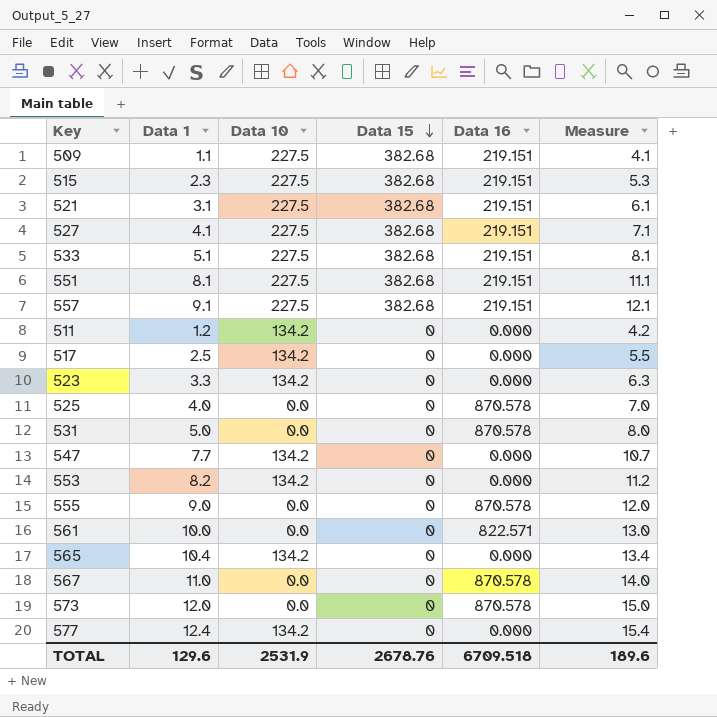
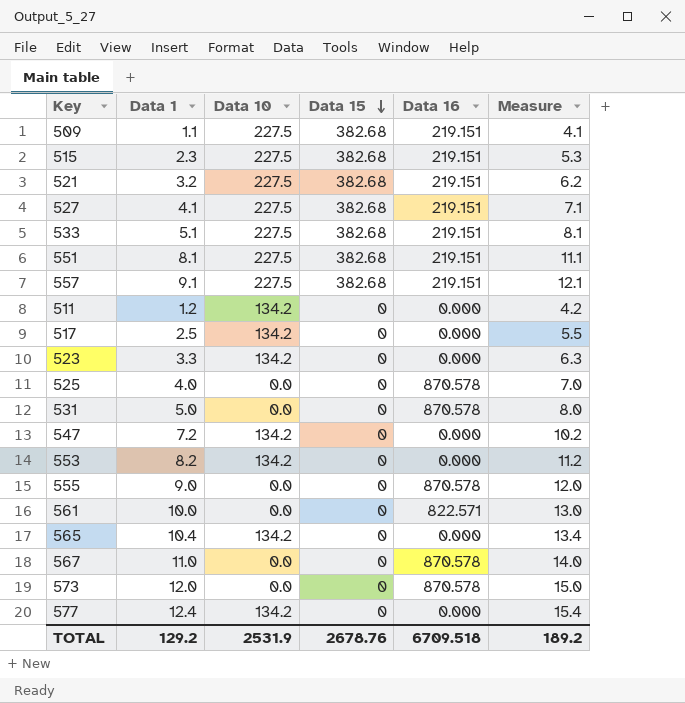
521 | Data 1: 3.1 -> 3.2
521 | Measure: 6.1 -> 6.2
547 | Data 1: 7.7 -> 7.2
547 | Measure: 10.7 -> 10.2
TOTAL | Data 1: 129.6 -> 129.2
TOTAL | Measure: 189.6 -> 189.2

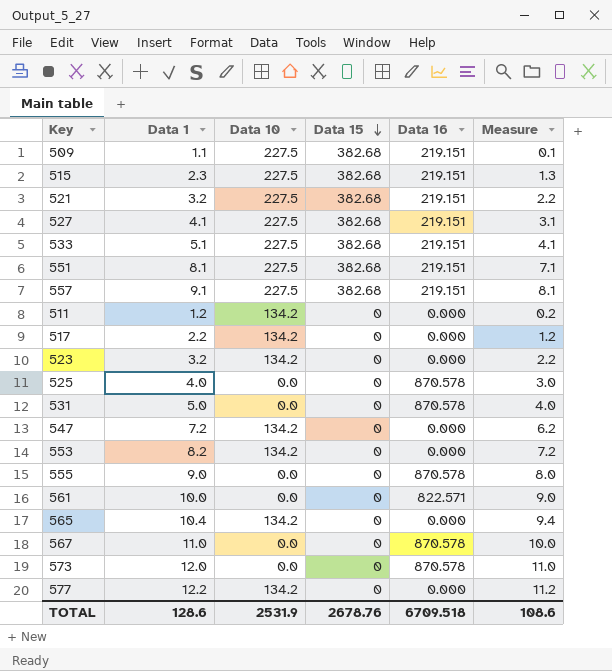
column Measure | formula: [Data 1] + 3 -> [Data 1] - 1
517 | Data 1: 2.5 -> 2.2
523 | Data 1: 3.3 -> 3.2
577 | Data 1: 12.4 -> 12.2
TOTAL | Data 1: 129.2 -> 128.6
TOTAL | Measure: 189.2 -> 108.6

